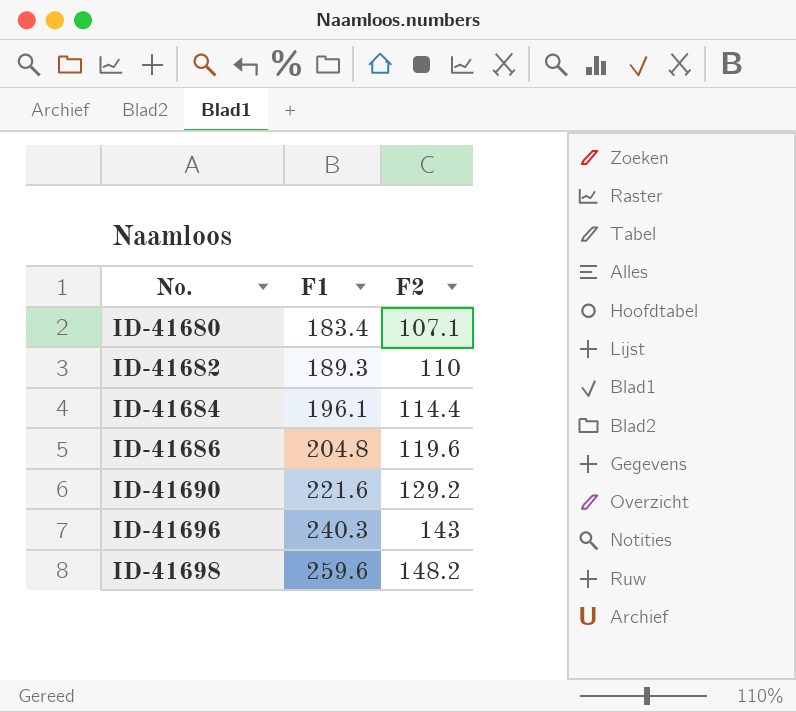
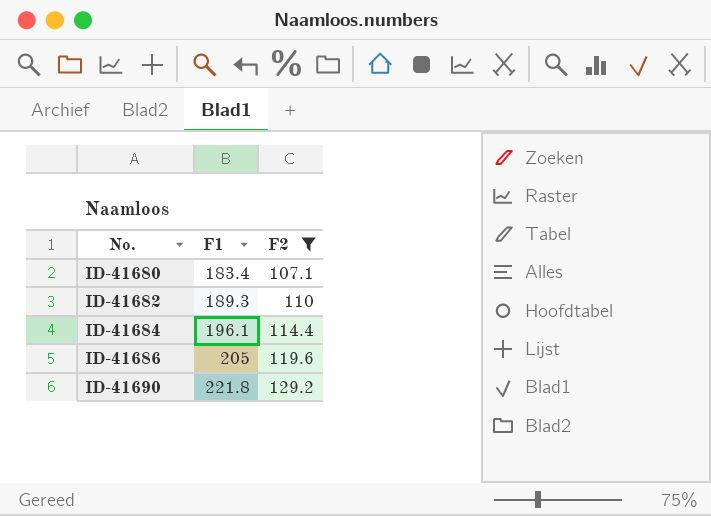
filter: none -> F2 <= 129.2
ID-41686 | F1: 204.8 -> 205
ID-41690 | F1: 221.6 -> 221.8

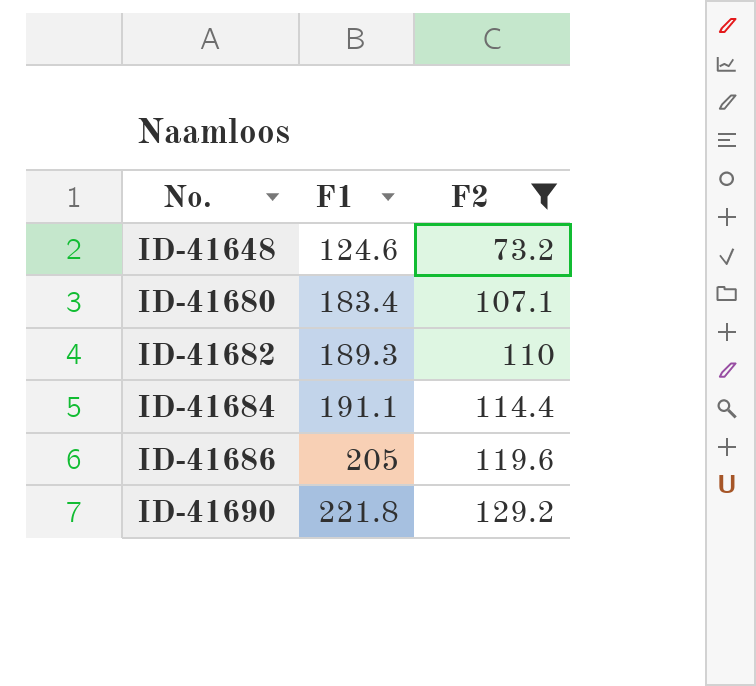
row ID-41648: none -> 124.6 | 73.2
ID-41684 | F1: 196.1 -> 191.1

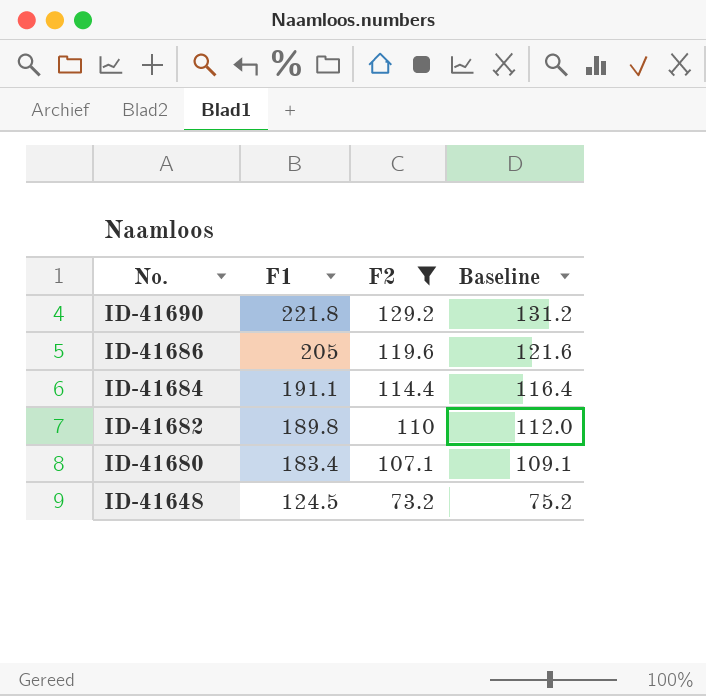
row order: No. ascending -> No. descending
column Baseline | formula: none -> [F2] + 2
ID-41682 | F1: 189.3 -> 189.8
ID-41648 | F1: 124.6 -> 124.5

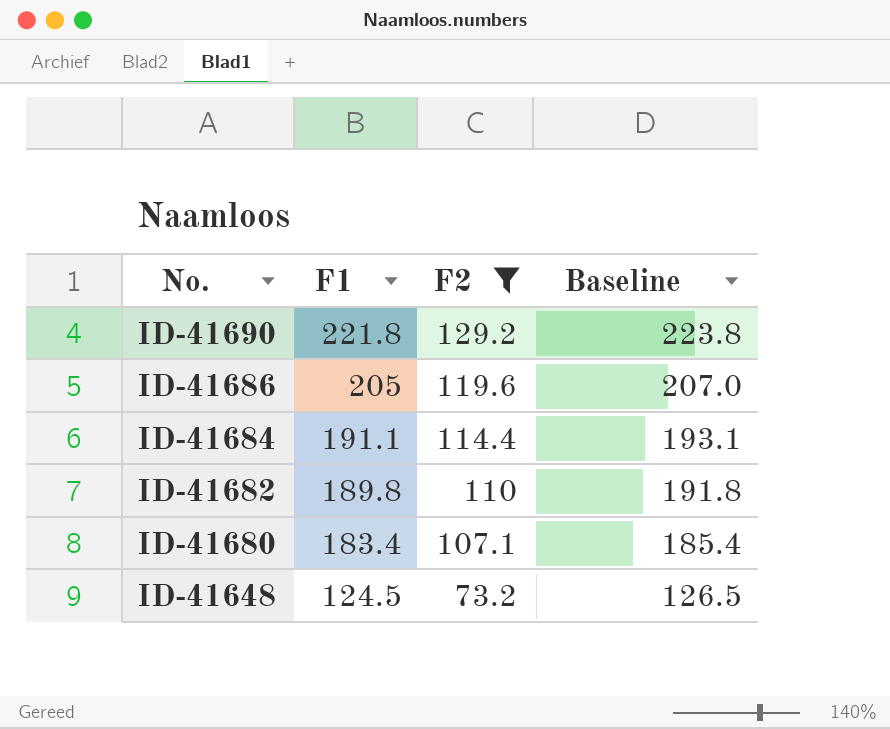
column Baseline | formula: [F2] + 2 -> [F1] + 2

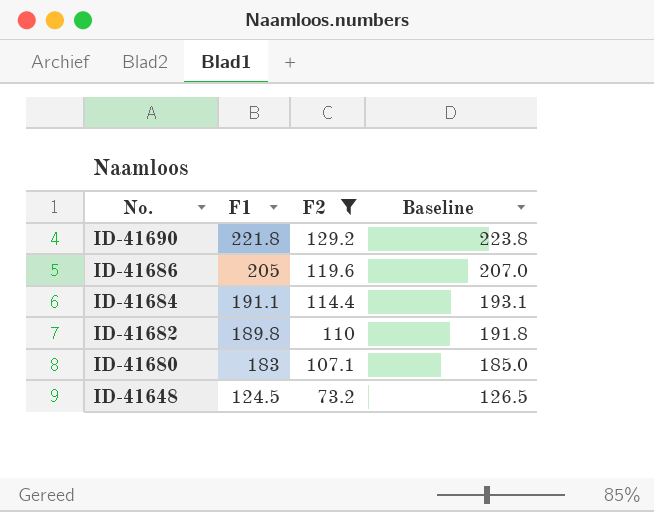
ID-41680 | F1: 183.4 -> 183
ID-41680 | Baseline: 185.4 -> 185.0

